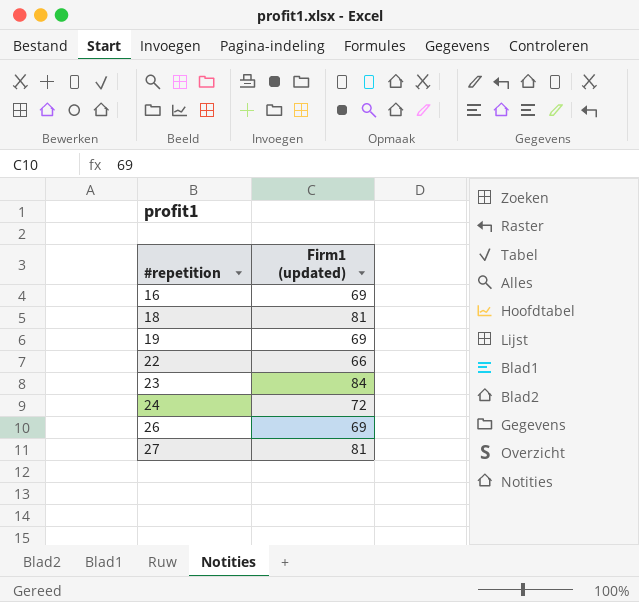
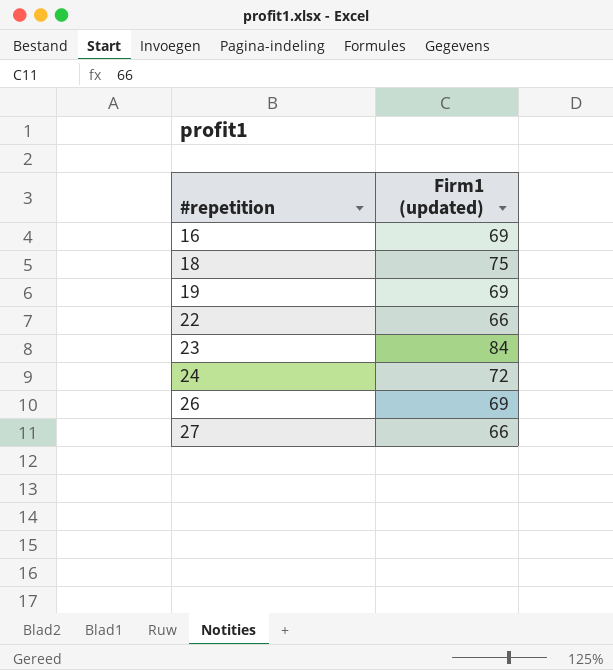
18 | Firm1 (updated): 81 -> 75
27 | Firm1 (updated): 81 -> 66

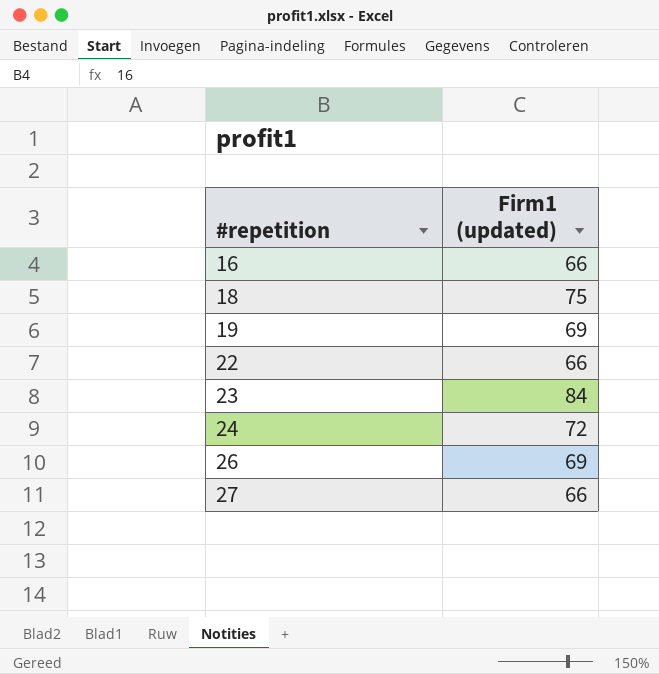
16 | Firm1 (updated): 69 -> 66

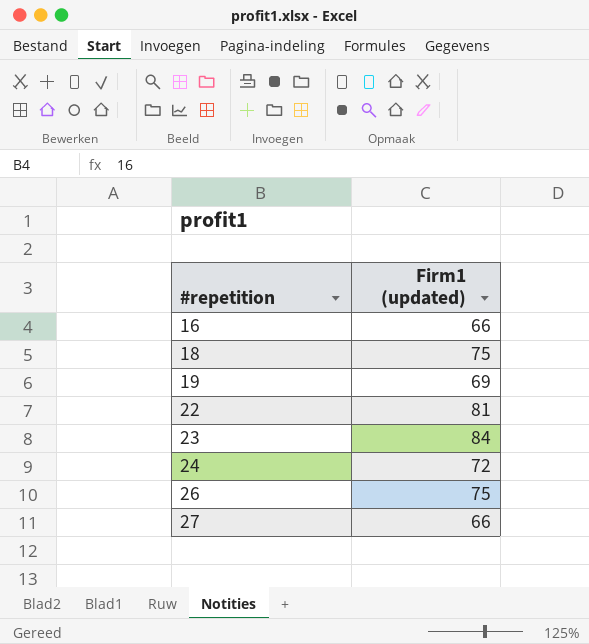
22 | Firm1 (updated): 66 -> 81
26 | Firm1 (updated): 69 -> 75

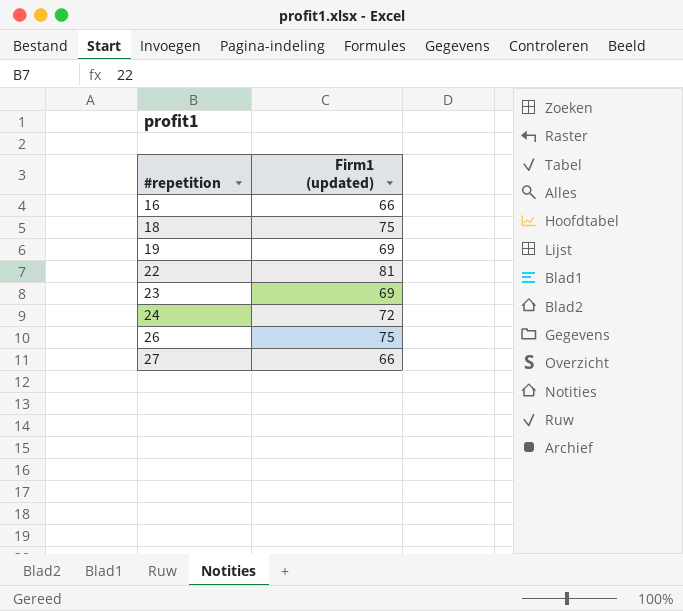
23 | Firm1 (updated): 84 -> 69

